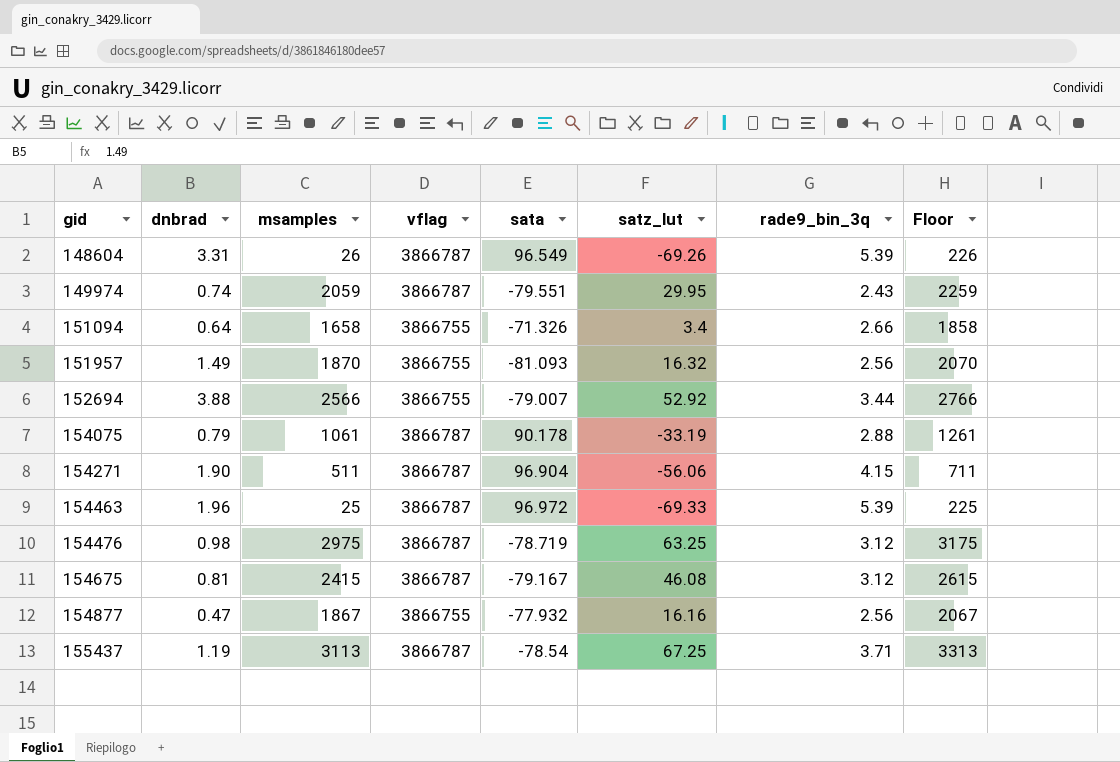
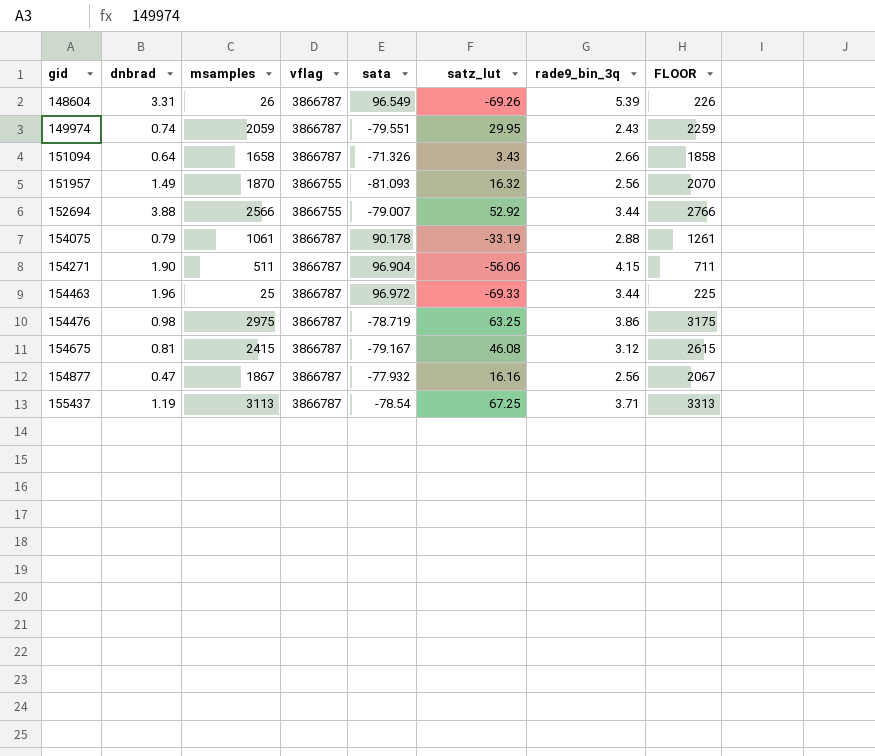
column name: Floor -> FLOOR
151094 | vflag: 3866755 -> 3866787
151094 | satz_lut: 3.4 -> 3.43
154463 | rade9_bin_3q: 5.39 -> 3.44
154476 | rade9_bin_3q: 3.12 -> 3.86
154877 | vflag: 3866755 -> 3866787

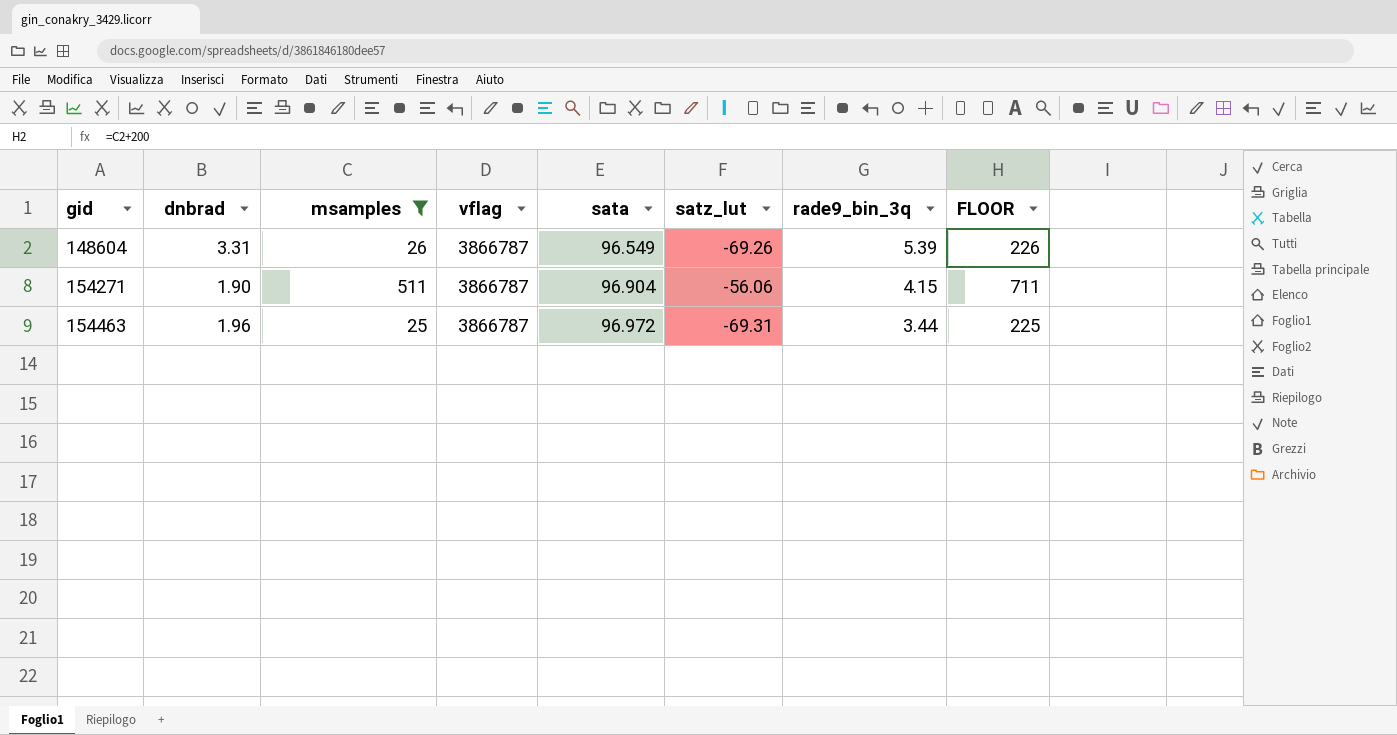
filter: none -> msamples <= 511
154463 | satz_lut: -69.33 -> -69.31

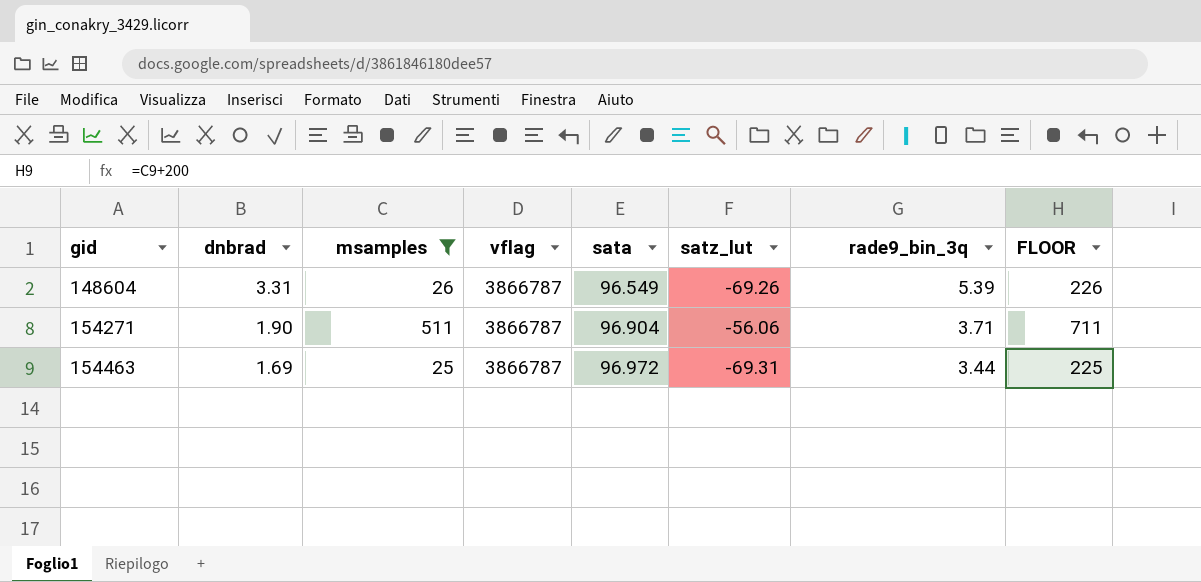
154271 | rade9_bin_3q: 4.15 -> 3.71
154463 | dnbrad: 1.96 -> 1.69

